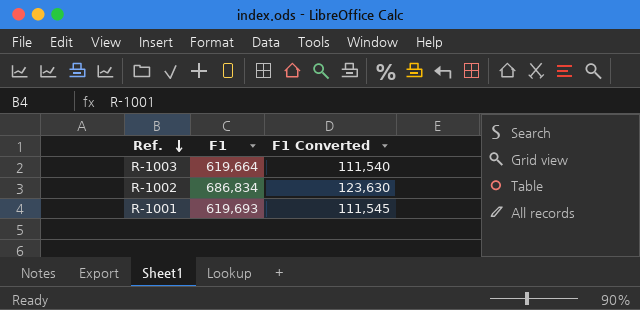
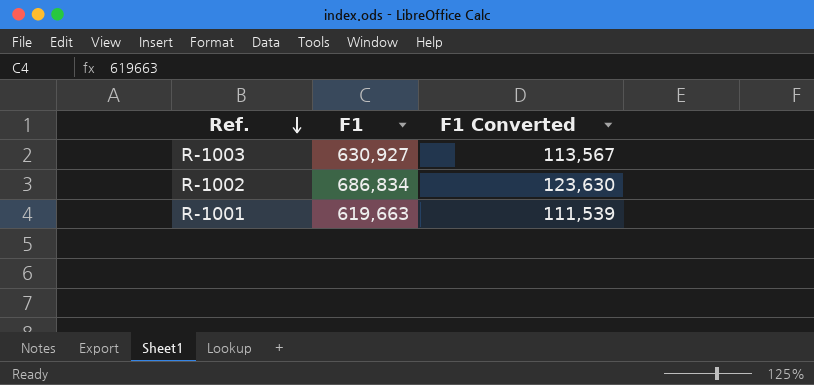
R-1003 | F1: 619,664 -> 630,927
R-1003 | F1 Converted: 111,540 -> 113,567
R-1001 | F1: 619,693 -> 619,663
R-1001 | F1 Converted: 111,545 -> 111,539

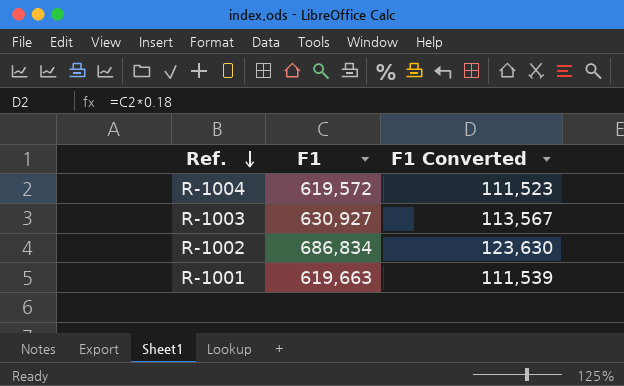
row R-1004: none -> 619,572 | 111,523

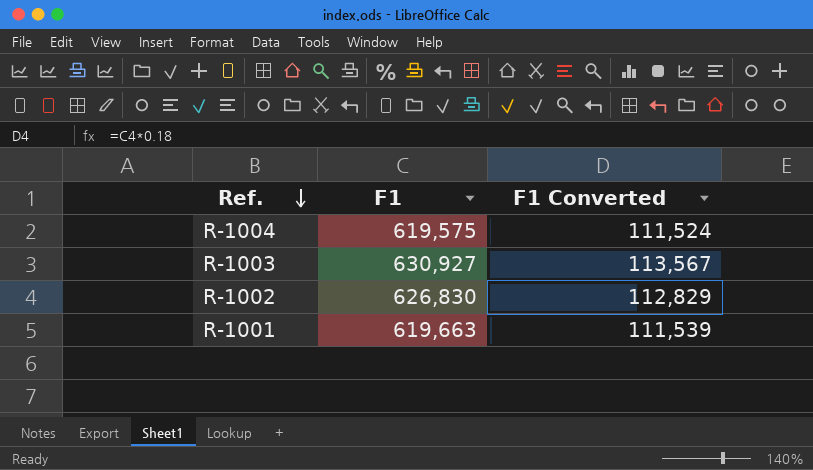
R-1004 | F1: 619,572 -> 619,575
R-1004 | F1 Converted: 111,523 -> 111,524
R-1002 | F1: 686,834 -> 626,830
R-1002 | F1 Converted: 123,630 -> 112,829

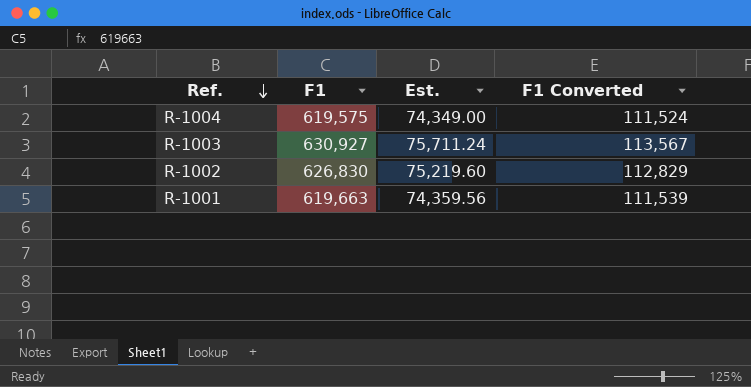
column Est. | formula: none -> [F1] * 0.12

